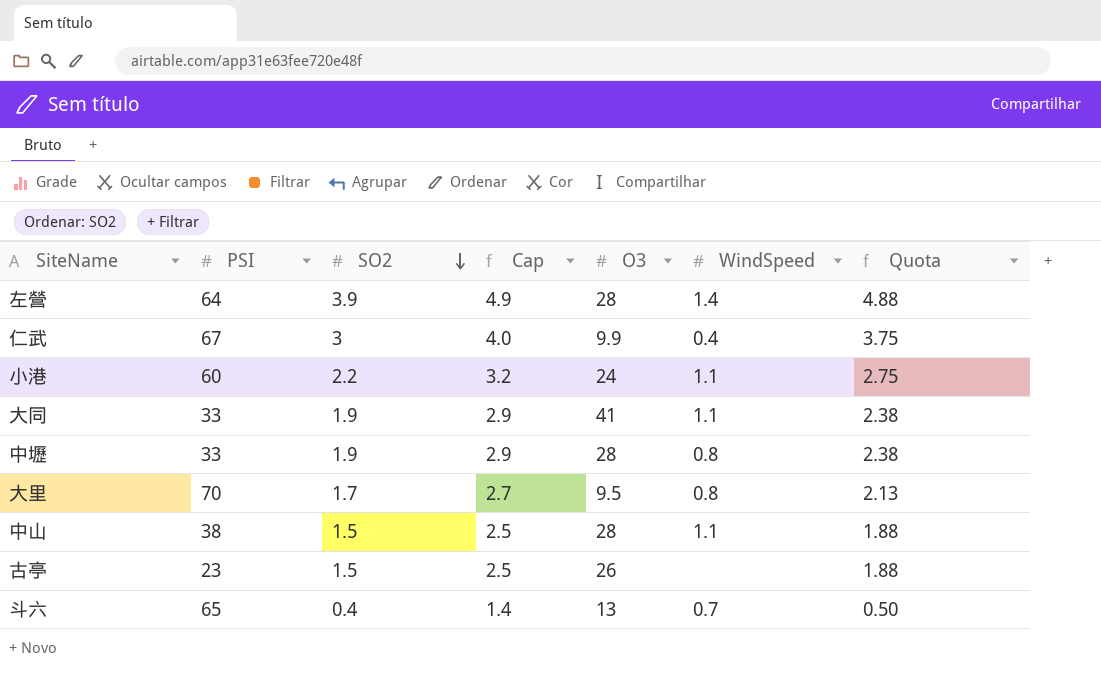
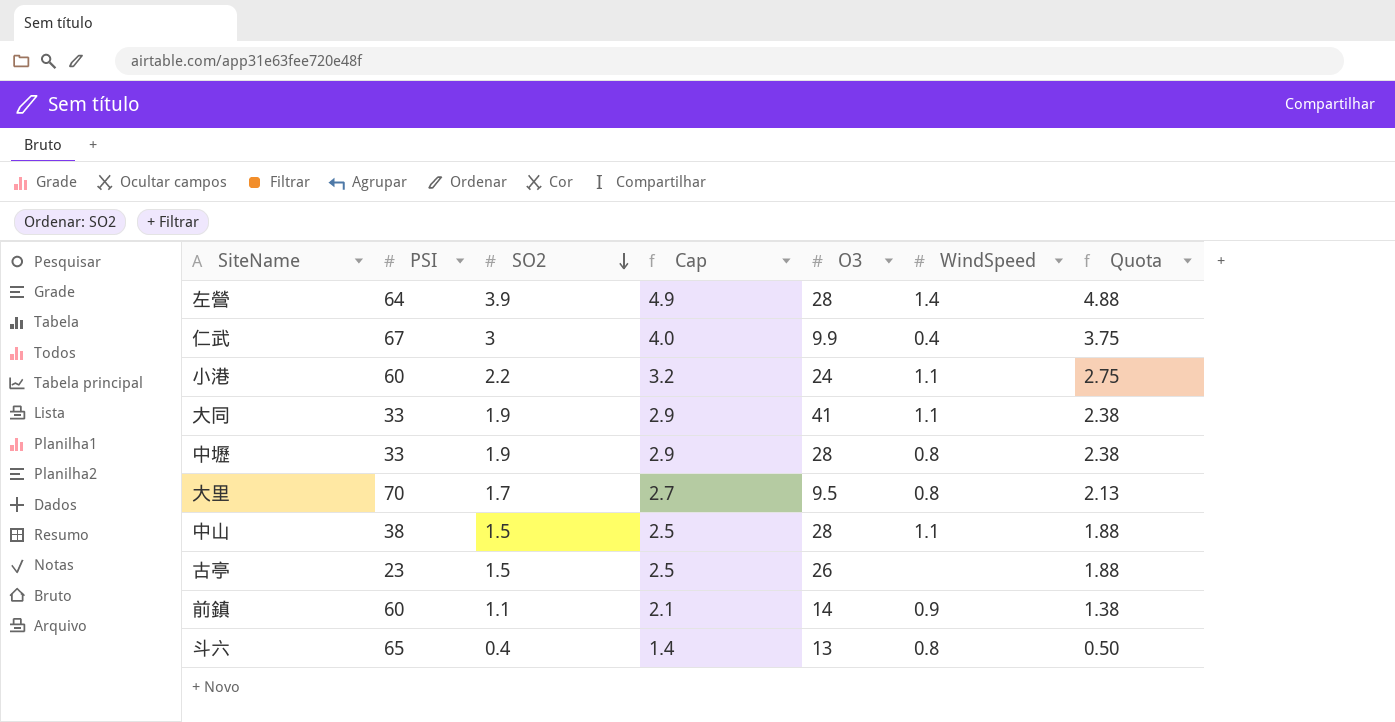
row 前鎮: none -> 60 | 1.1 | 2.1 | 14 | 0.9 | 1.38
斗六 | WindSpeed: 0.7 -> 0.8

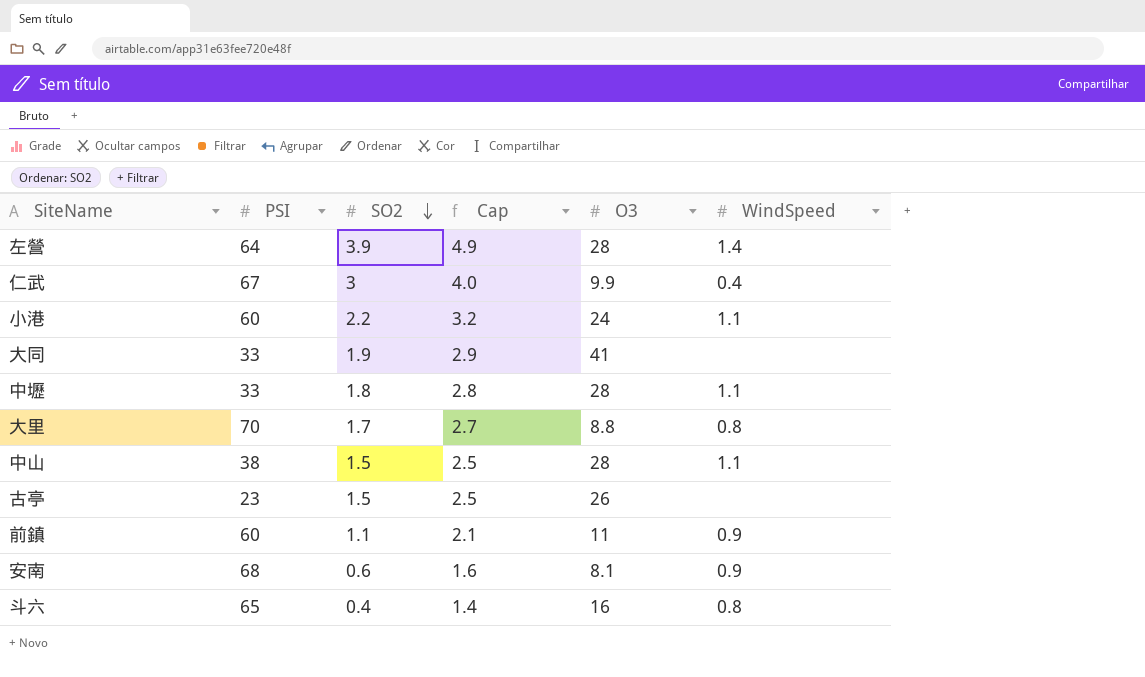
column Quota | formula: [SO2] * 1.25 -> none
大同 | WindSpeed: 1.1 -> none
中壢 | SO2: 1.9 -> 1.8
中壢 | Cap: 2.9 -> 2.8
中壢 | WindSpeed: 0.8 -> 1.1
大里 | O3: 9.5 -> 8.8
前鎮 | O3: 14 -> 11
row 安南: none -> 68 | 0.6 | 1.6 | 8.1 | 0.9
斗六 | O3: 13 -> 16

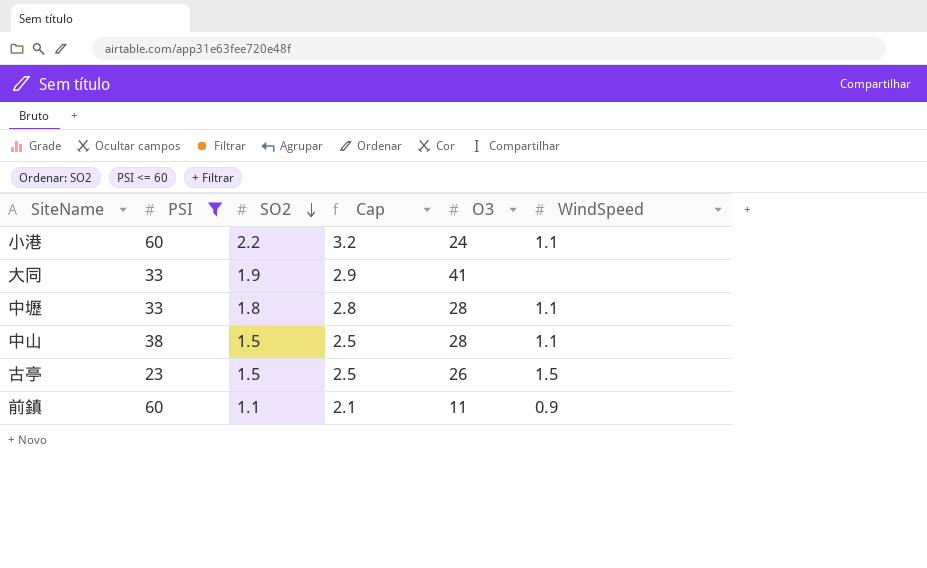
filter: none -> PSI <= 60
古亭 | WindSpeed: none -> 1.5

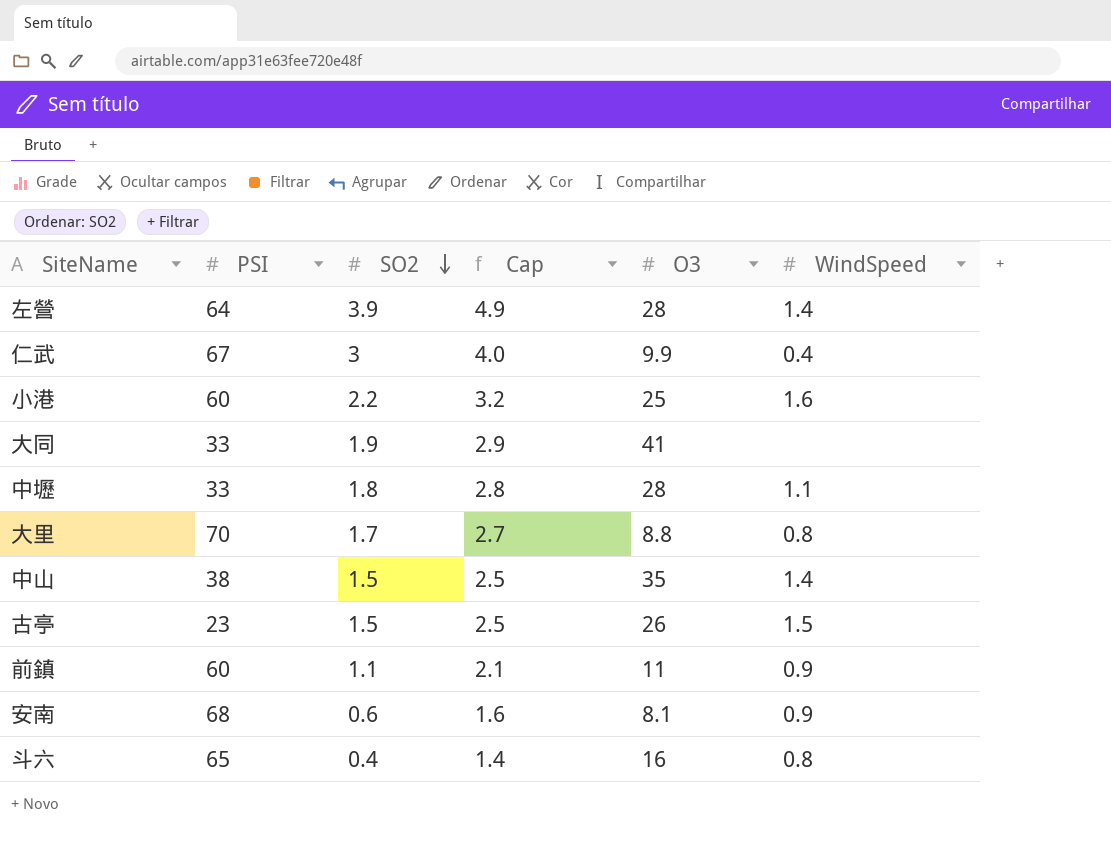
filter: PSI <= 60 -> none
小港 | O3: 24 -> 25
小港 | WindSpeed: 1.1 -> 1.6
中山 | O3: 28 -> 35
中山 | WindSpeed: 1.1 -> 1.4

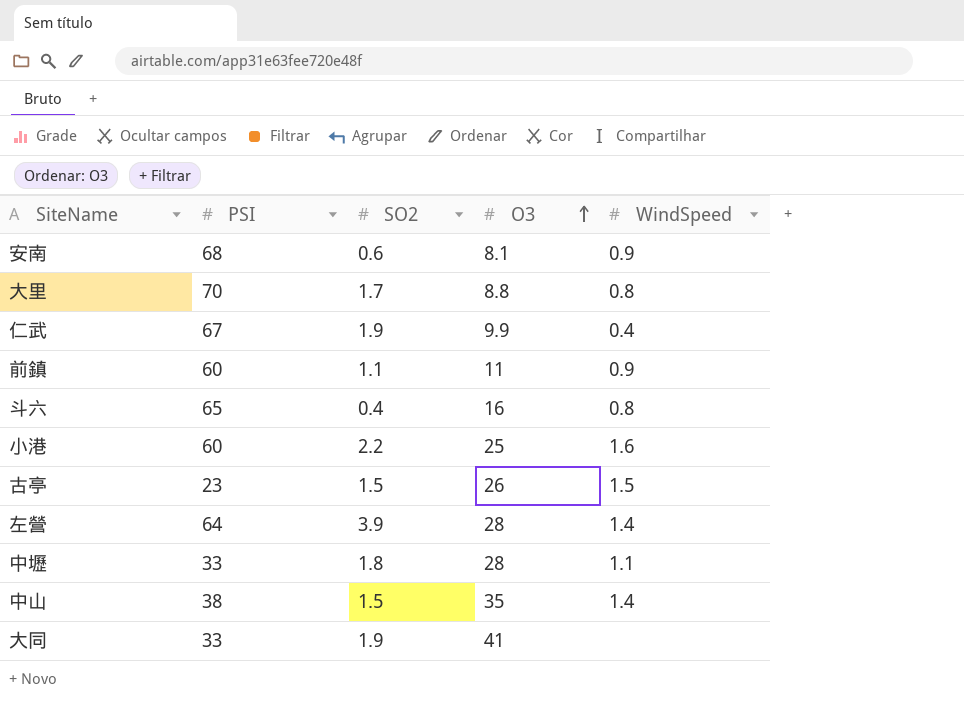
row order: SO2 descending -> O3 ascending
column Cap | formula: [SO2] + 1 -> none
仁武 | SO2: 3 -> 1.9

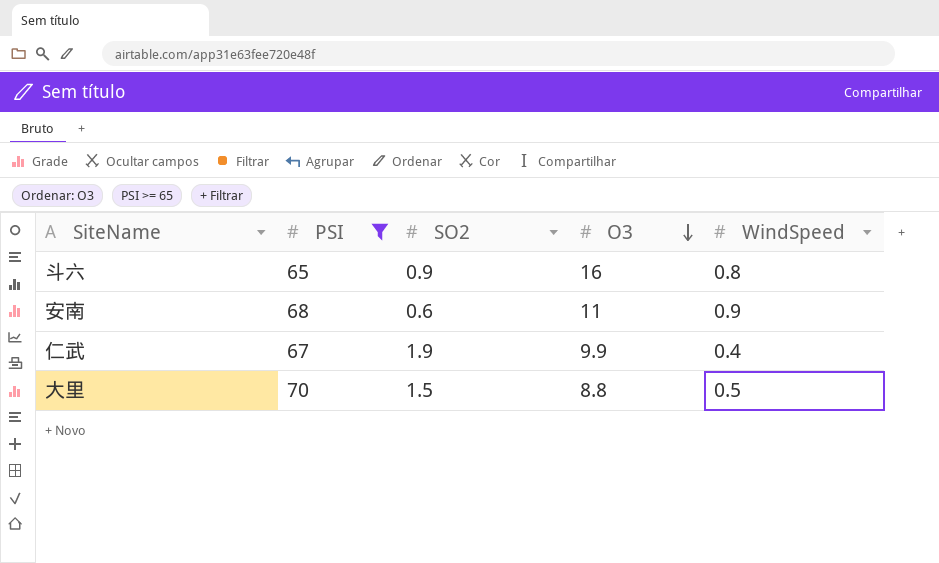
filter: none -> PSI >= 65
row order: O3 ascending -> O3 descending
斗六 | SO2: 0.4 -> 0.9
安南 | O3: 8.1 -> 11
大里 | SO2: 1.7 -> 1.5
大里 | WindSpeed: 0.8 -> 0.5

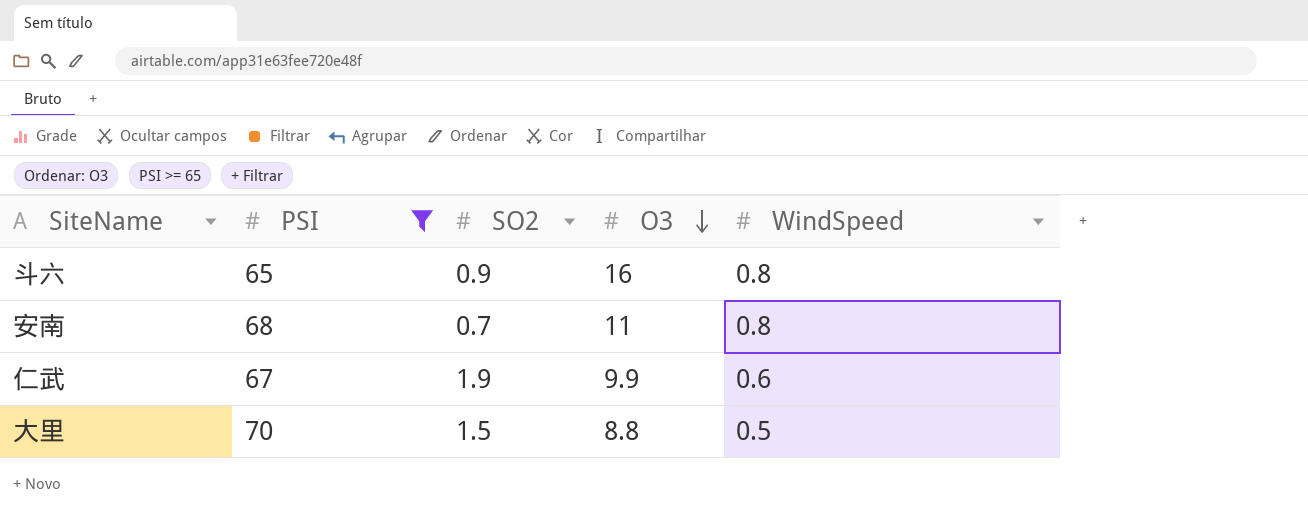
安南 | SO2: 0.6 -> 0.7
安南 | WindSpeed: 0.9 -> 0.8
仁武 | WindSpeed: 0.4 -> 0.6

